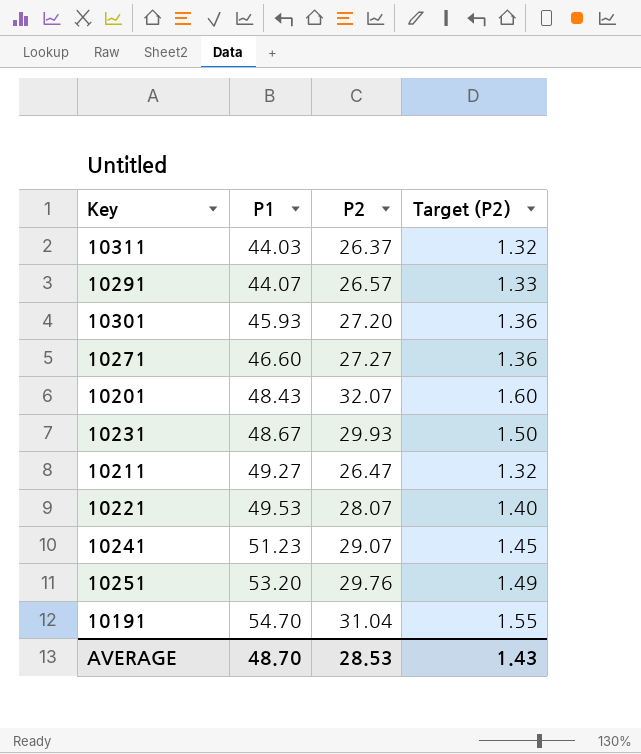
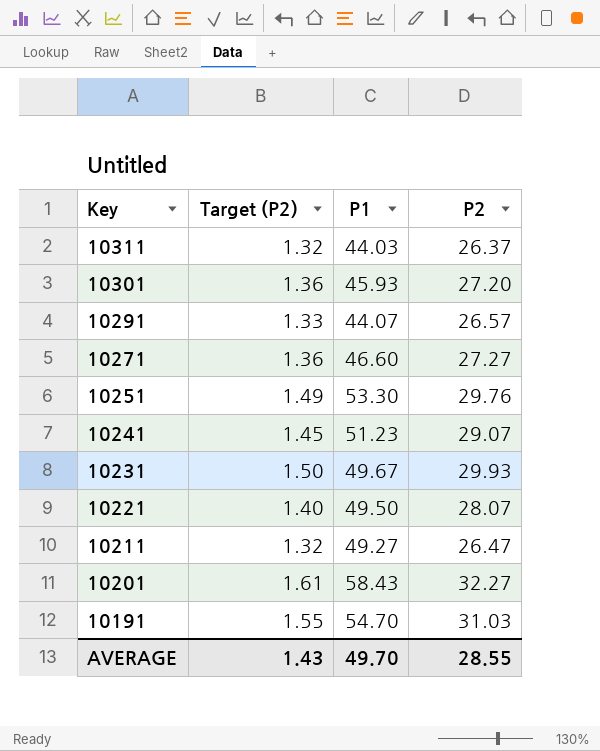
row order: P1 ascending -> Key descending
column Target (P2) | position: 4 -> 2
10251 | P1: 53.20 -> 53.30
10231 | P1: 48.67 -> 49.67
10221 | P1: 49.53 -> 49.50
10201 | Target (P2): 1.60 -> 1.61
10201 | P1: 48.43 -> 58.43
10201 | P2: 32.07 -> 32.27
10191 | P2: 31.04 -> 31.03
AVERAGE | P1: 48.70 -> 49.70
AVERAGE | P2: 28.53 -> 28.55

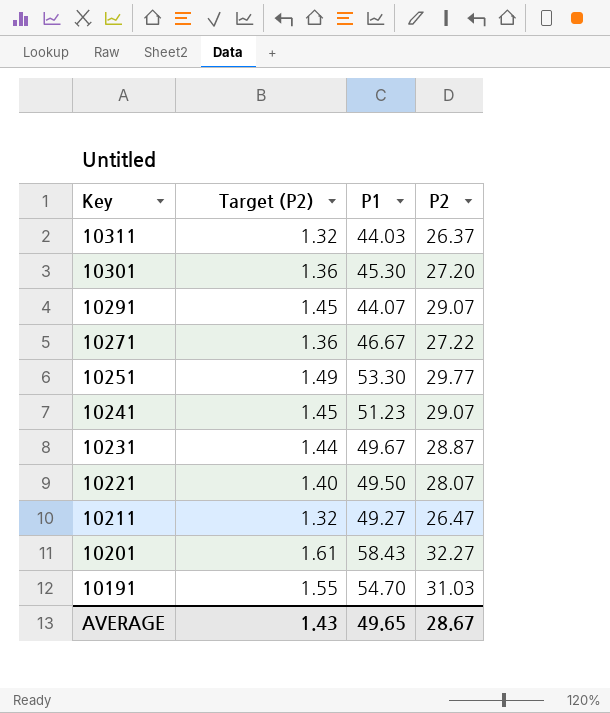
10301 | P1: 45.93 -> 45.30
10291 | Target (P2): 1.33 -> 1.45
10291 | P2: 26.57 -> 29.07
10271 | P1: 46.60 -> 46.67
10271 | P2: 27.27 -> 27.22
10251 | P2: 29.76 -> 29.77
10231 | Target (P2): 1.50 -> 1.44
10231 | P2: 29.93 -> 28.87
AVERAGE | P1: 49.70 -> 49.65
AVERAGE | P2: 28.55 -> 28.67

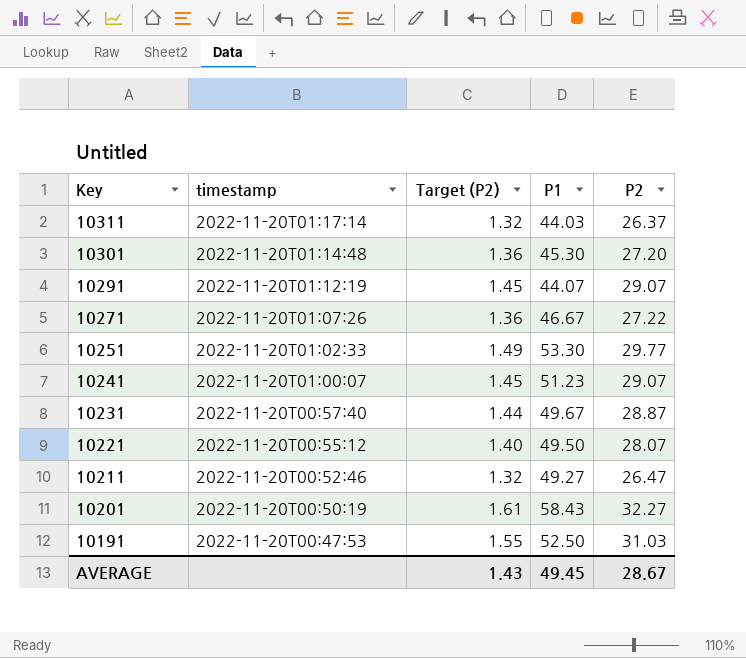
column timestamp | position: none -> 2
10191 | P1: 54.70 -> 52.50
AVERAGE | P1: 49.65 -> 49.45

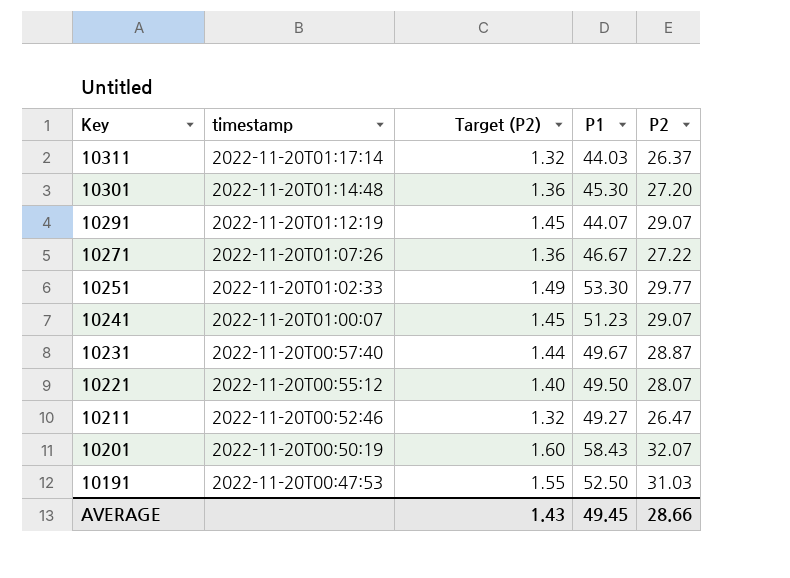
10201 | Target (P2): 1.61 -> 1.60
10201 | P2: 32.27 -> 32.07
AVERAGE | P2: 28.67 -> 28.66

